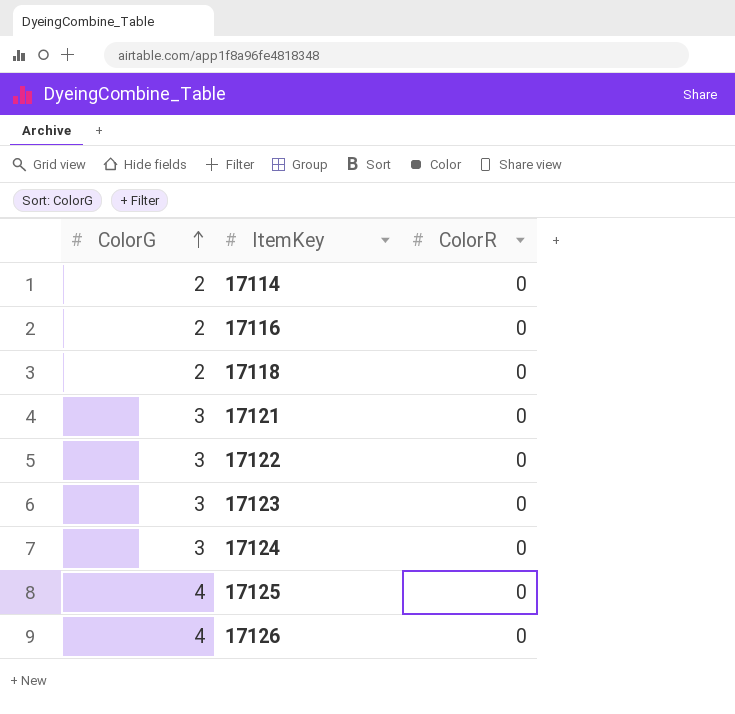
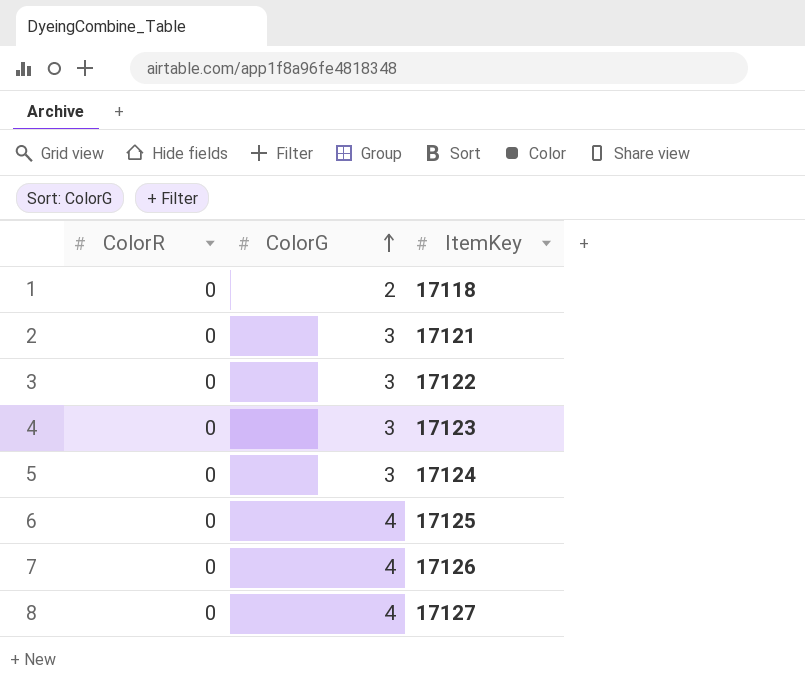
column ColorR | position: 3 -> 1
row 17114: 2 | 0 -> none
row 17116: 2 | 0 -> none
row 17127: none -> 0 | 4

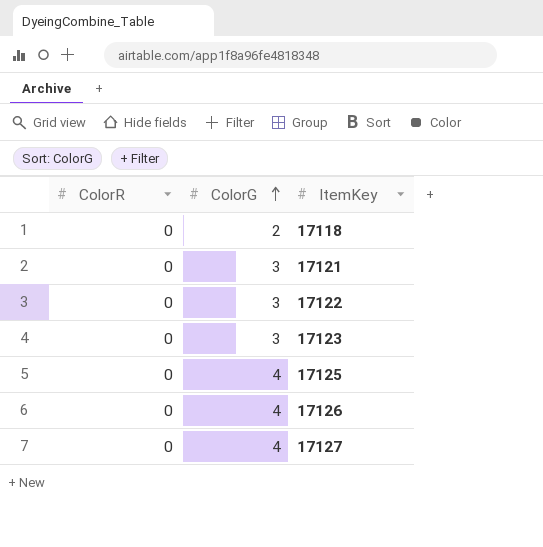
row 17124: 0 | 3 -> none

